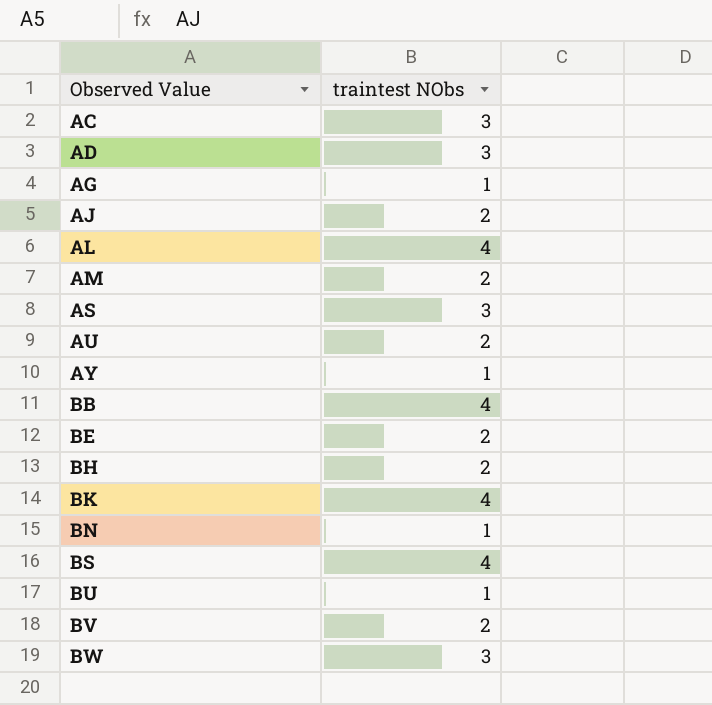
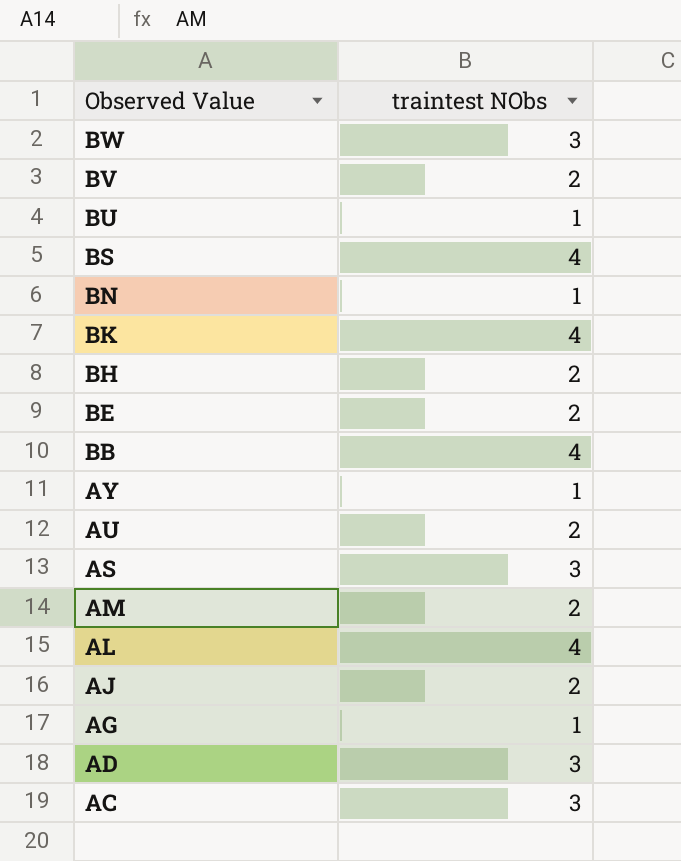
row order: Observed Value ascending -> Observed Value descending

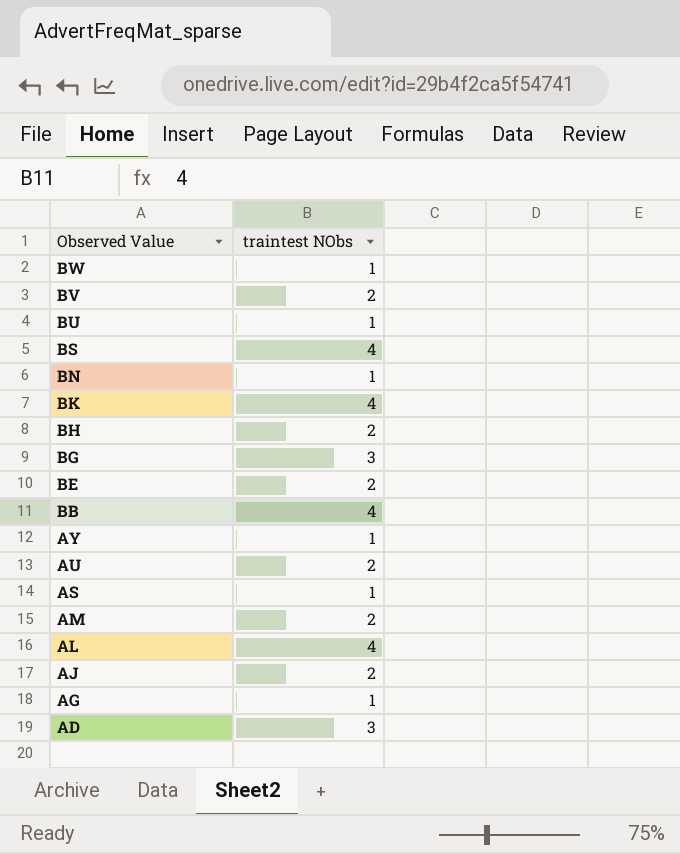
row AC: 3 -> none
BW | traintest NObs: 3 -> 1
row BG: none -> 3
AS | traintest NObs: 3 -> 1

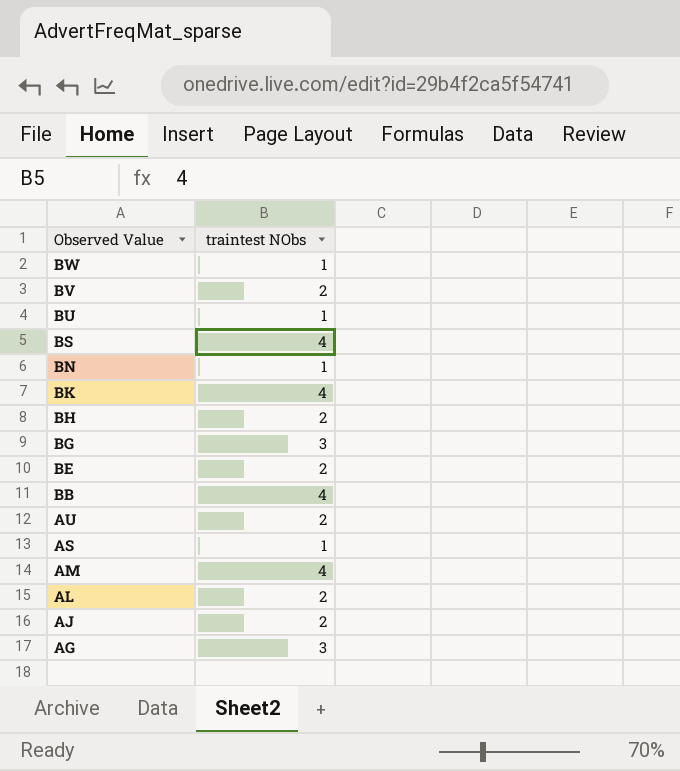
row AY: 1 -> none
row AD: 3 -> none
AM | traintest NObs: 2 -> 4
AL | traintest NObs: 4 -> 2
AG | traintest NObs: 1 -> 3

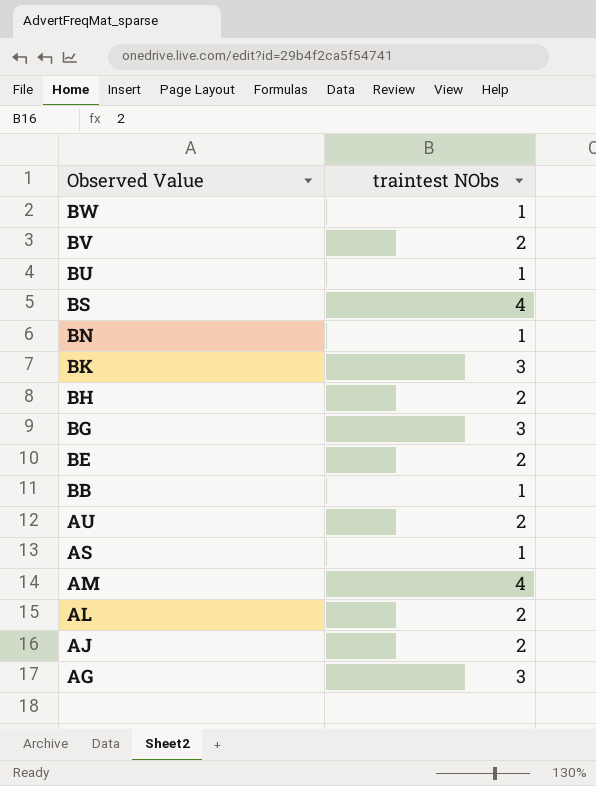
BK | traintest NObs: 4 -> 3
BB | traintest NObs: 4 -> 1

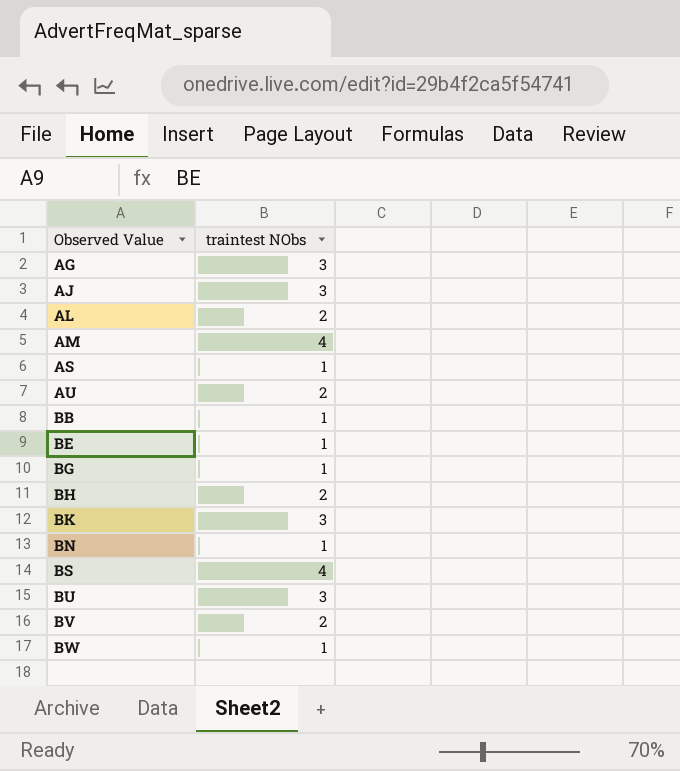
row order: Observed Value descending -> Observed Value ascending
AJ | traintest NObs: 2 -> 3
BE | traintest NObs: 2 -> 1
BG | traintest NObs: 3 -> 1
BU | traintest NObs: 1 -> 3

